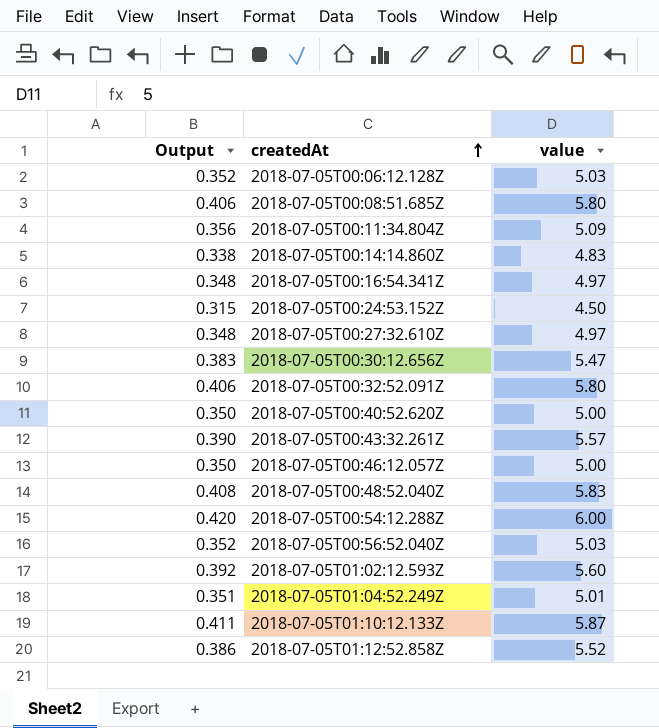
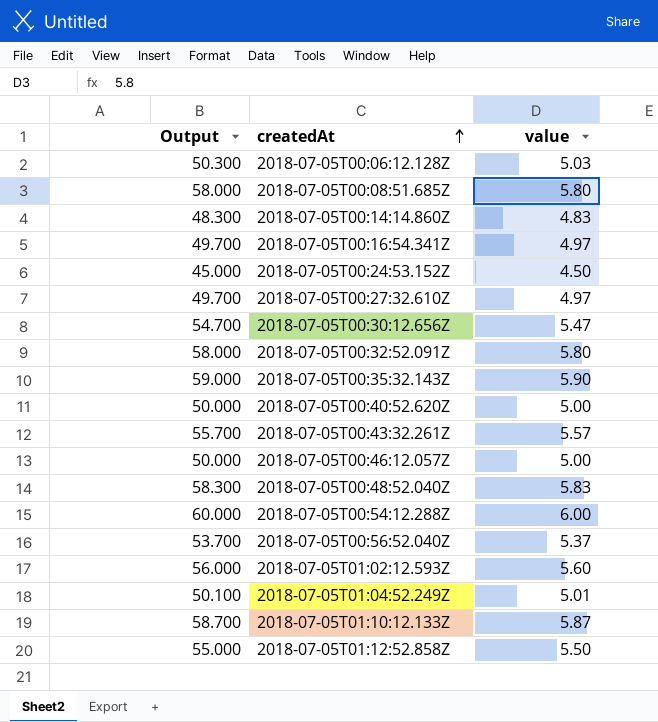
column Output | formula: [value] * 0.07 -> [value] * 10
row 2018-07-05T00:11:34.804Z: 0.356 | 5.09 -> none
row 2018-07-05T00:35:32.143Z: none -> 59.000 | 5.90
2018-07-05T00:56:52.040Z | value: 5.03 -> 5.37
2018-07-05T01:12:52.858Z | value: 5.52 -> 5.50

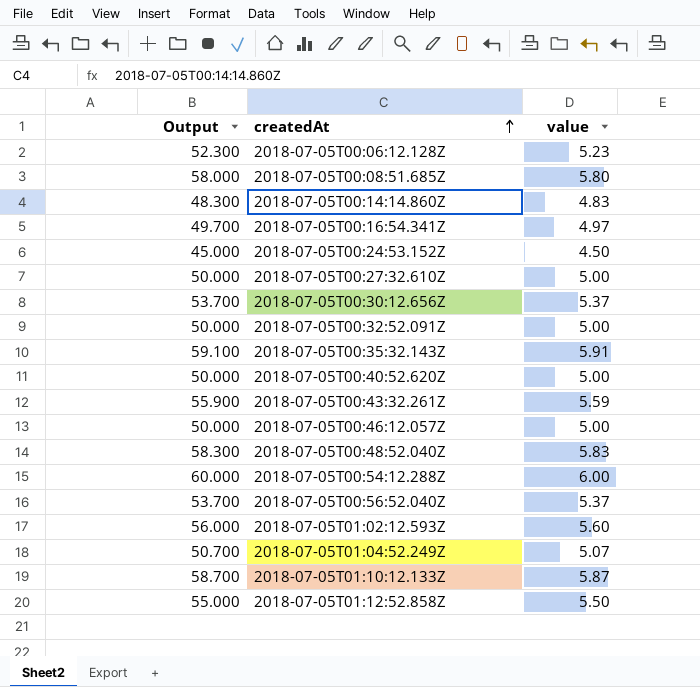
2018-07-05T00:06:12.128Z | Output: 50.300 -> 52.300
2018-07-05T00:06:12.128Z | value: 5.03 -> 5.23
2018-07-05T00:27:32.610Z | Output: 49.700 -> 50.000
2018-07-05T00:27:32.610Z | value: 4.97 -> 5.00
2018-07-05T00:30:12.656Z | Output: 54.700 -> 53.700
2018-07-05T00:30:12.656Z | value: 5.47 -> 5.37
2018-07-05T00:32:52.091Z | Output: 58.000 -> 50.000
2018-07-05T00:32:52.091Z | value: 5.80 -> 5.00
2018-07-05T00:35:32.143Z | Output: 59.000 -> 59.100
2018-07-05T00:35:32.143Z | value: 5.90 -> 5.91
2018-07-05T00:43:32.261Z | Output: 55.700 -> 55.900
2018-07-05T00:43:32.261Z | value: 5.57 -> 5.59
2018-07-05T01:04:52.249Z | Output: 50.100 -> 50.700
2018-07-05T01:04:52.249Z | value: 5.01 -> 5.07

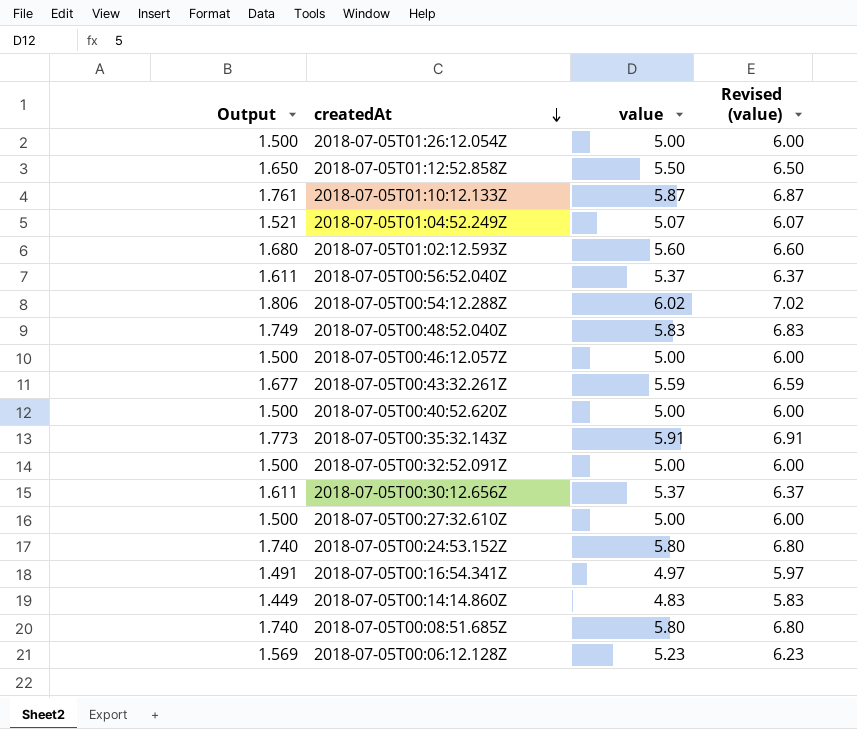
row order: createdAt ascending -> createdAt descending
column Output | formula: [value] * 10 -> [value] * 0.3
column Revised (value) | formula: none -> [value] + 1
row 2018-07-05T01:26:12.054Z: none -> 1.500 | 5.00 | 6.00
2018-07-05T00:54:12.288Z | value: 6.00 -> 6.02
2018-07-05T00:24:53.152Z | value: 4.50 -> 5.80

